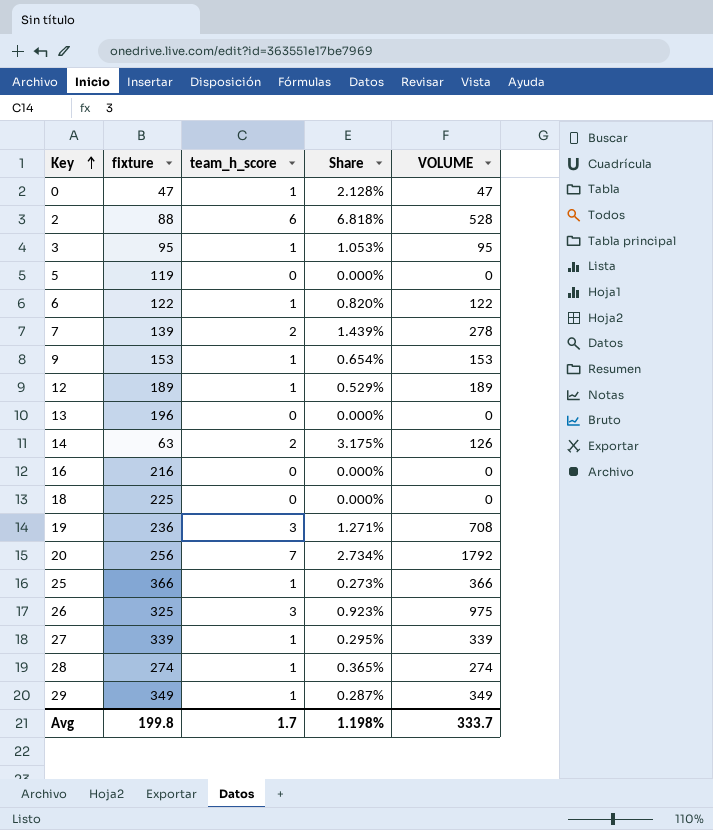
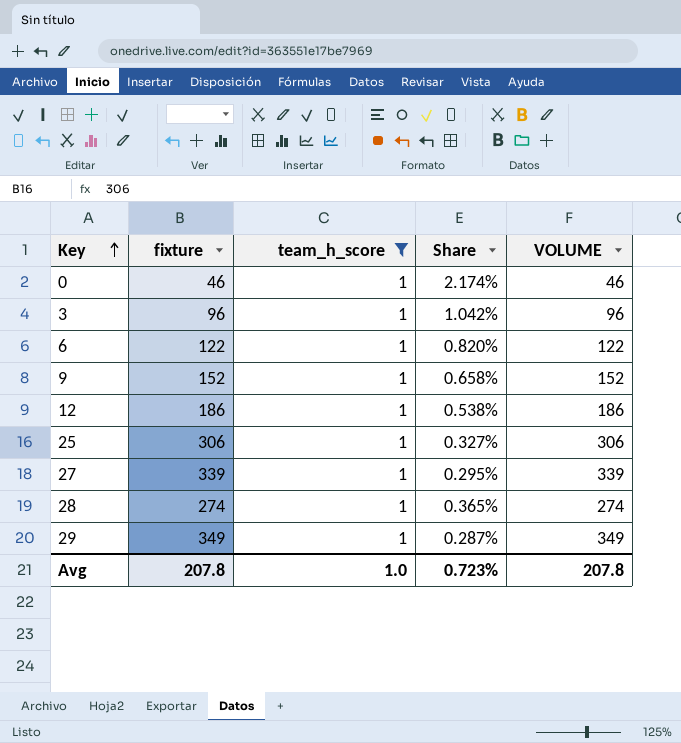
filter: none -> team_h_score = 1
0 | fixture: 47 -> 46
0 | Share: 2.128% -> 2.174%
0 | VOLUME: 47 -> 46
3 | fixture: 95 -> 96
3 | Share: 1.053% -> 1.042%
3 | VOLUME: 95 -> 96
9 | fixture: 153 -> 152
9 | Share: 0.654% -> 0.658%
9 | VOLUME: 153 -> 152
12 | fixture: 189 -> 186
12 | Share: 0.529% -> 0.538%
12 | VOLUME: 189 -> 186
25 | fixture: 366 -> 306
25 | Share: 0.273% -> 0.327%
25 | VOLUME: 366 -> 306
Avg | fixture: 199.8 -> 207.8
Avg | team_h_score: 1.7 -> 1.0
Avg | Share: 1.198% -> 0.723%
Avg | VOLUME: 333.7 -> 207.8

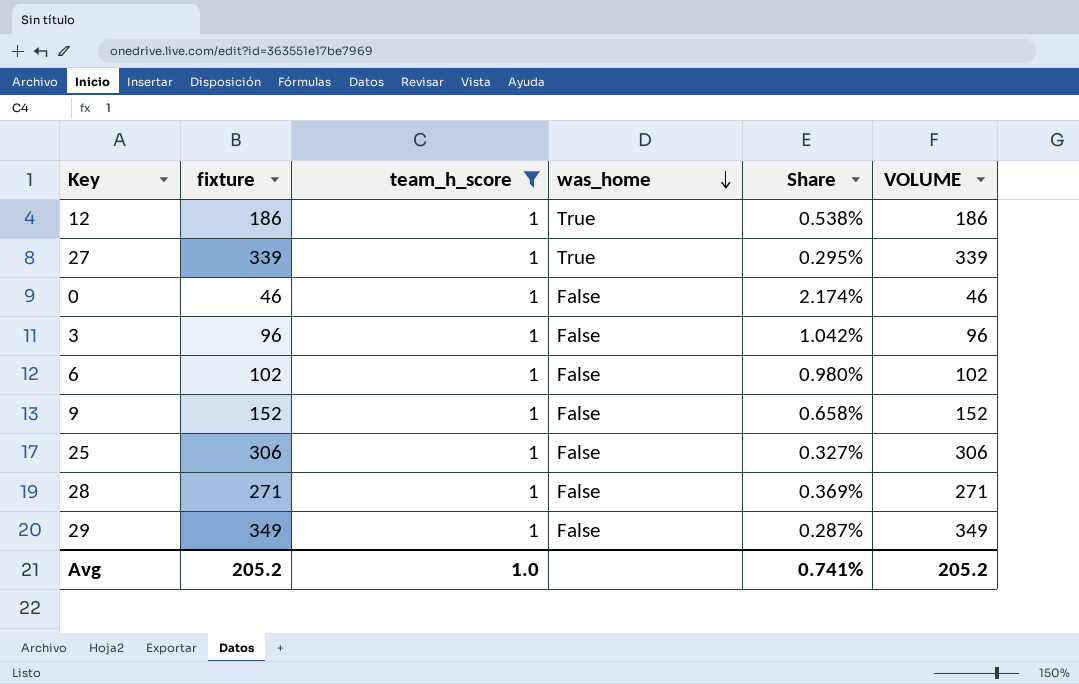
row order: Key ascending -> was_home descending
column was_home | position: none -> 4
6 | fixture: 122 -> 102
6 | Share: 0.820% -> 0.980%
6 | VOLUME: 122 -> 102
28 | fixture: 274 -> 271
28 | Share: 0.365% -> 0.369%
28 | VOLUME: 274 -> 271
Avg | fixture: 207.8 -> 205.2
Avg | Share: 0.723% -> 0.741%
Avg | VOLUME: 207.8 -> 205.2

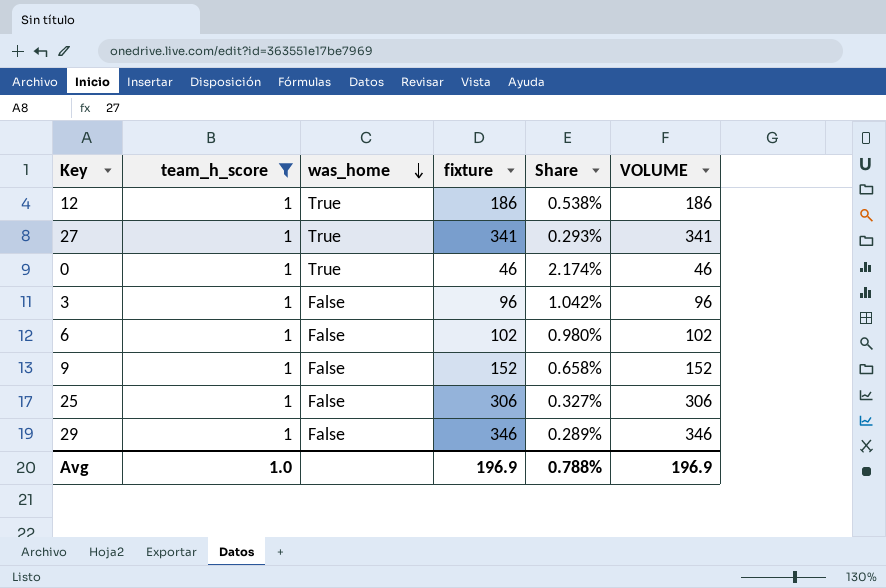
column fixture | position: 2 -> 4
row 28: 271 | 1 | False | 0.369% | 271 -> none
27 | fixture: 339 -> 341
27 | Share: 0.295% -> 0.293%
27 | VOLUME: 339 -> 341
0 | was_home: False -> True
29 | fixture: 349 -> 346
29 | Share: 0.287% -> 0.289%
29 | VOLUME: 349 -> 346
Avg | fixture: 205.2 -> 196.9
Avg | Share: 0.741% -> 0.788%
Avg | VOLUME: 205.2 -> 196.9

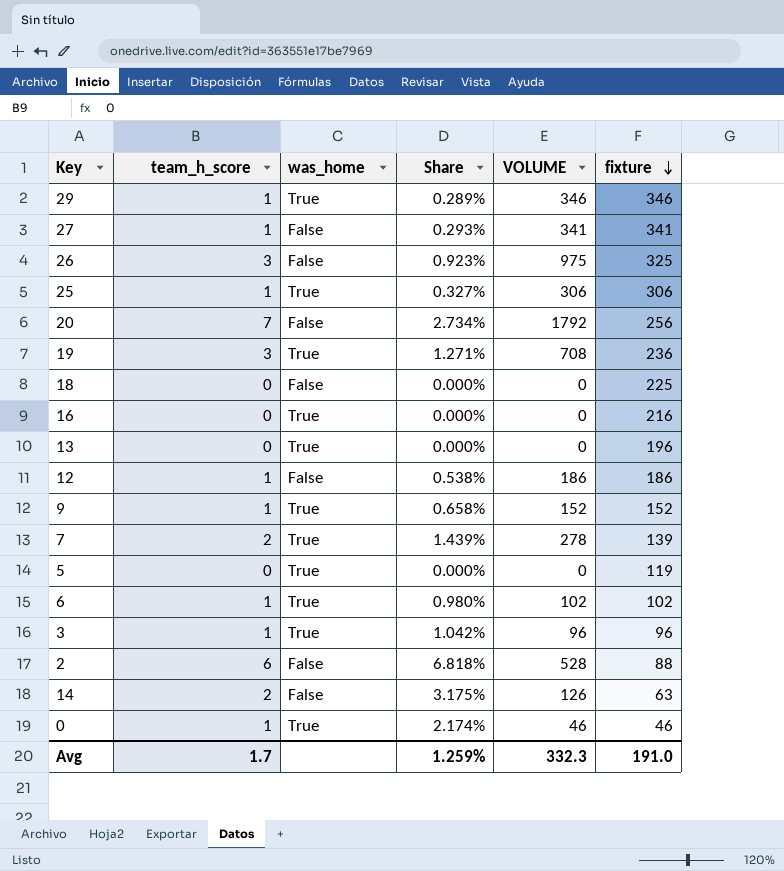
filter: team_h_score = 1 -> none
row order: was_home descending -> fixture descending
column fixture | position: 4 -> 6
29 | was_home: False -> True
27 | was_home: True -> False
25 | was_home: False -> True
12 | was_home: True -> False
9 | was_home: False -> True
6 | was_home: False -> True
3 | was_home: False -> True
Avg | team_h_score: 1.0 -> 1.7
Avg | Share: 0.788% -> 1.259%
Avg | VOLUME: 196.9 -> 332.3
Avg | fixture: 196.9 -> 191.0

